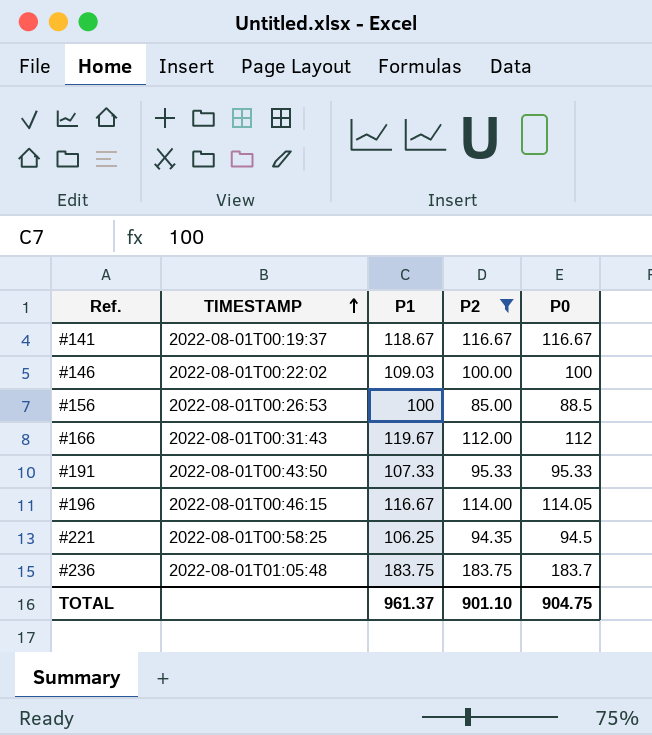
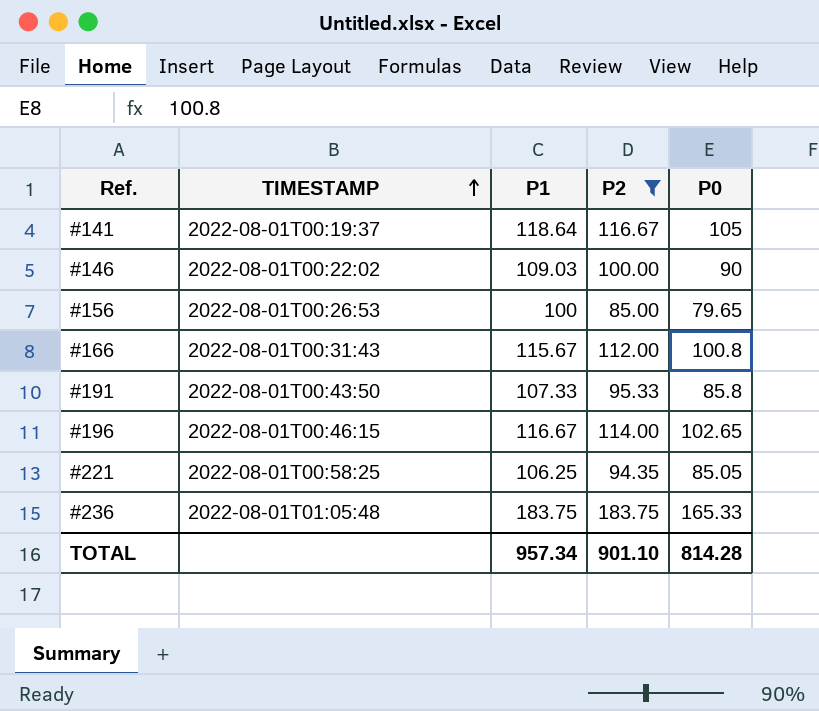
#141 | P1: 118.67 -> 118.64
#141 | P0: 116.67 -> 105
#146 | P0: 100 -> 90
#156 | P0: 88.5 -> 79.65
#166 | P1: 119.67 -> 115.67
#166 | P0: 112 -> 100.8
#191 | P0: 95.33 -> 85.8
#196 | P0: 114.05 -> 102.65
#221 | P0: 94.5 -> 85.05
#236 | P0: 183.7 -> 165.33
TOTAL | P1: 961.37 -> 957.34
TOTAL | P0: 904.75 -> 814.28

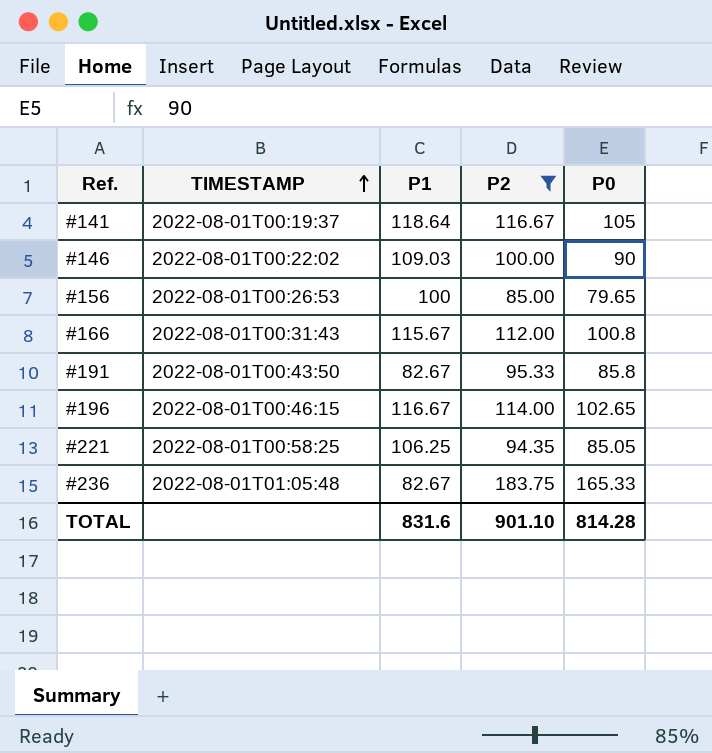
#191 | P1: 107.33 -> 82.67
#236 | P1: 183.75 -> 82.67
TOTAL | P1: 957.34 -> 831.6

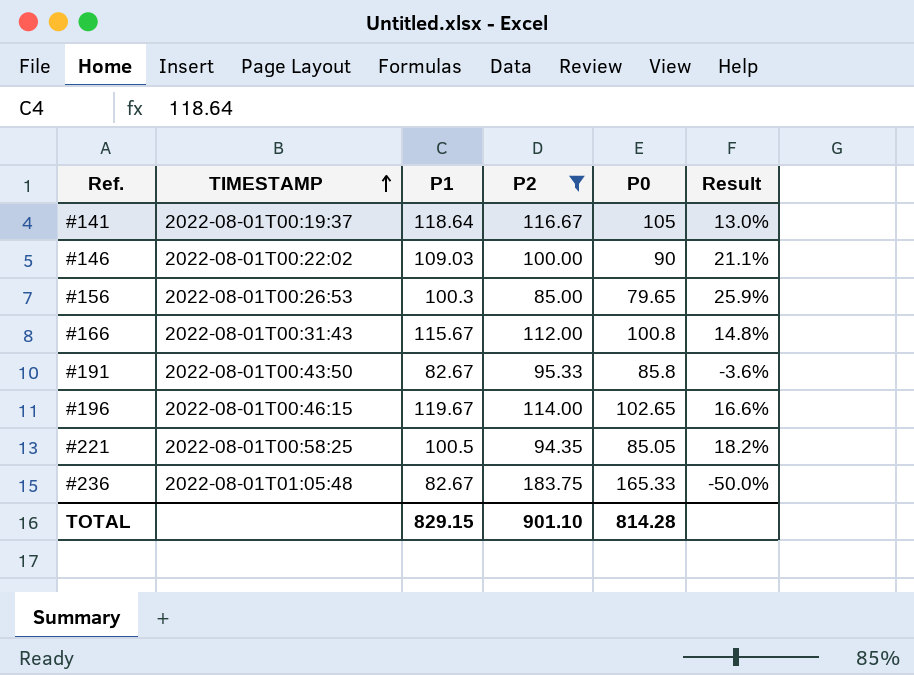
column Result | formula: none -> ([P1] - [P0]) / [P0]
#156 | P1: 100 -> 100.3
#196 | P1: 116.67 -> 119.67
#221 | P1: 106.25 -> 100.5
TOTAL | P1: 831.6 -> 829.15

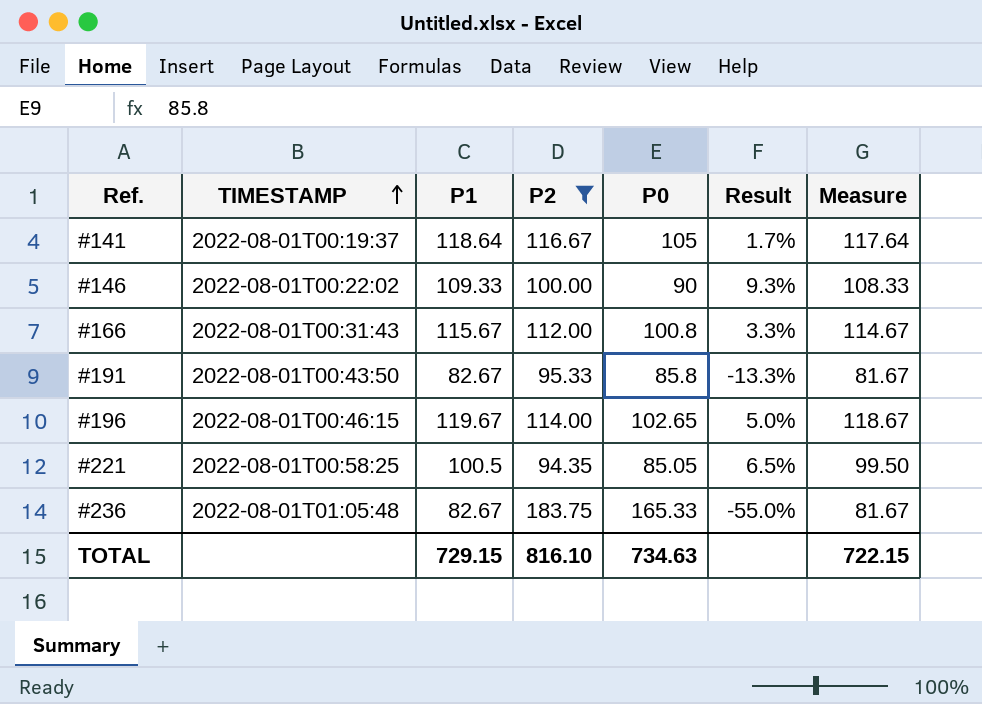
column Result | formula: ([P1] - [P0]) / [P0] -> ([P1] - [P2]) / [P2]
column Measure | formula: none -> [P1] - 1
row #156: 2022-08-01T00:26:53 | 100.3 | 85.00 | 79.65 | 25.9% -> none
#146 | P1: 109.03 -> 109.33
TOTAL | P1: 829.15 -> 729.15
TOTAL | P2: 901.10 -> 816.10
TOTAL | P0: 814.28 -> 734.63

